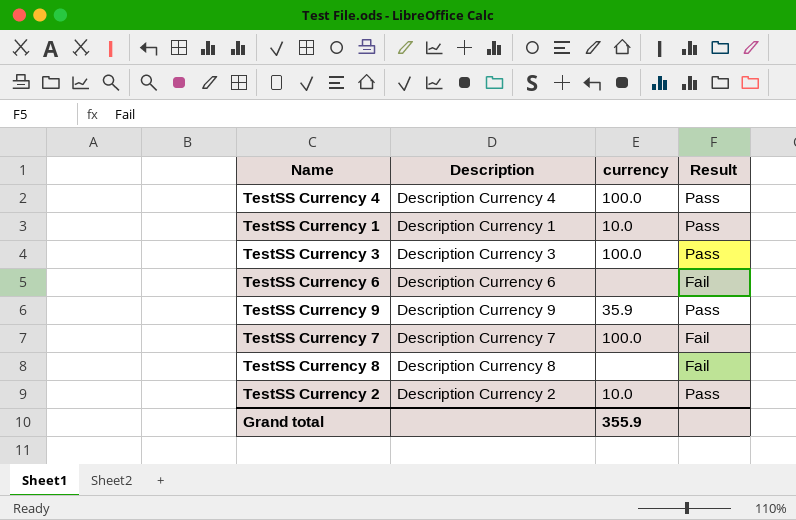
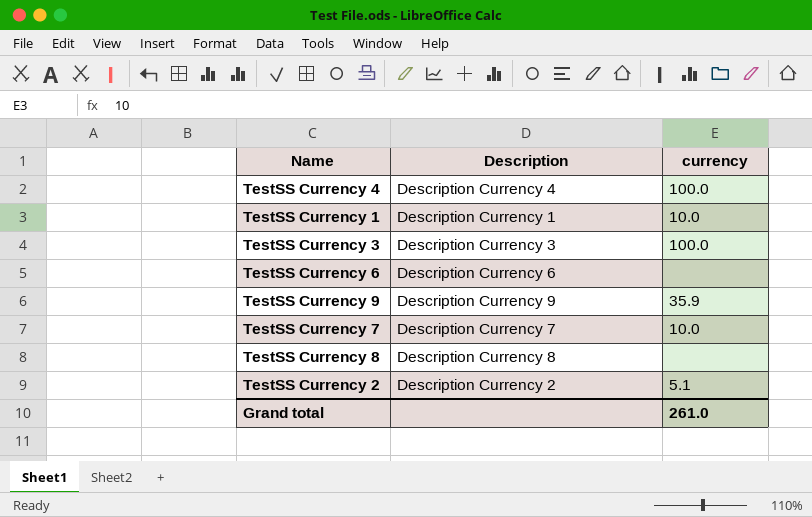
column Result | position: 4 -> none
TestSS Currency 7 | currency: 100.0 -> 10.0
TestSS Currency 2 | currency: 10.0 -> 5.1
Grand total | currency: 355.9 -> 261.0

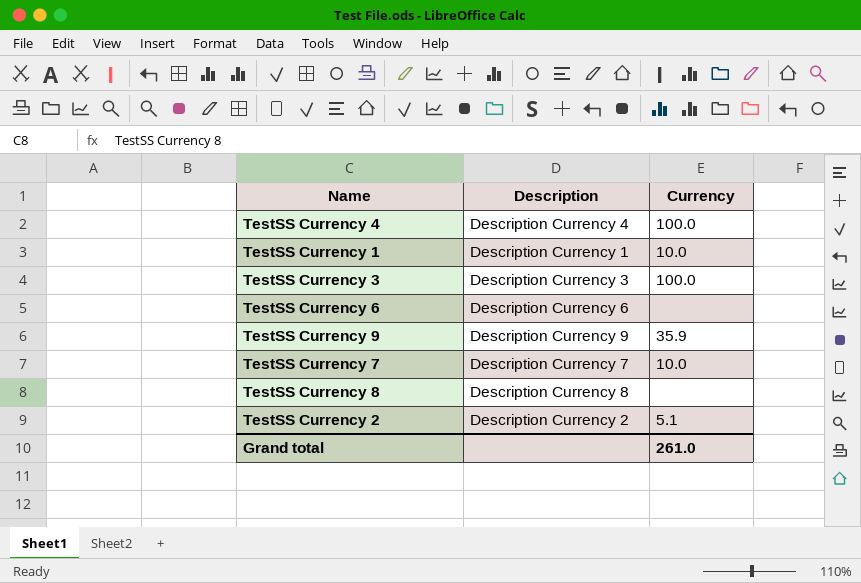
column name: currency -> Currency

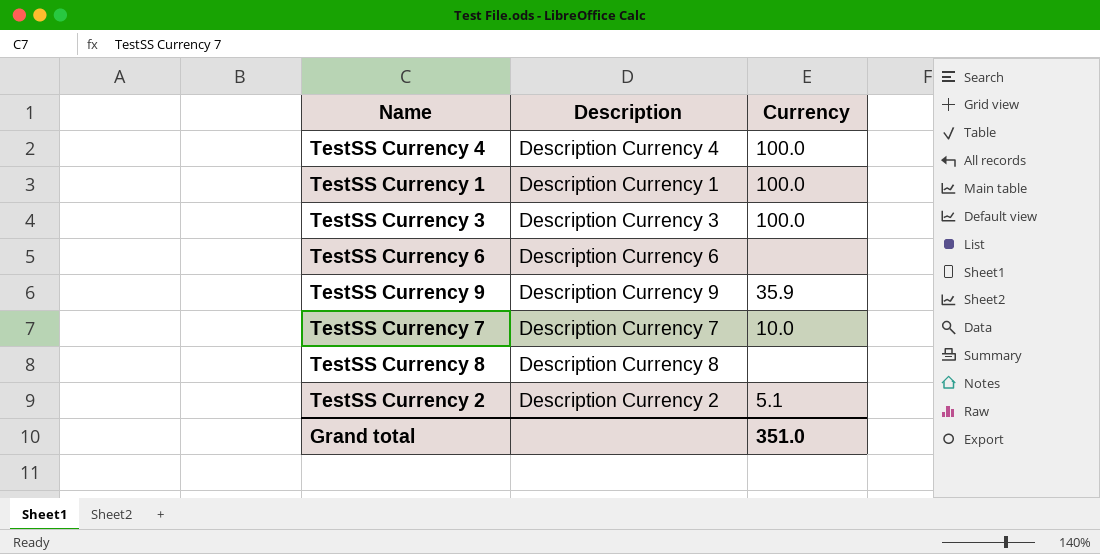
TestSS Currency 1 | Currency: 10.0 -> 100.0
Grand total | Currency: 261.0 -> 351.0

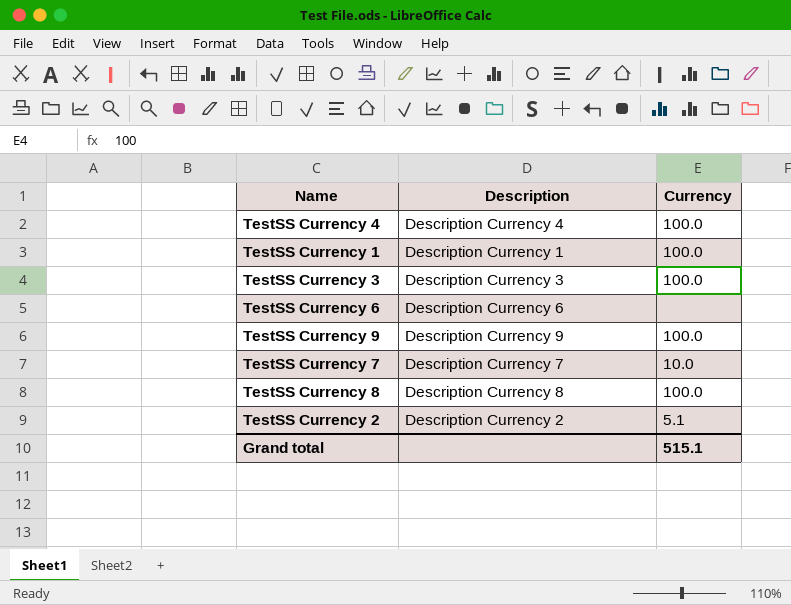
TestSS Currency 9 | Currency: 35.9 -> 100.0
TestSS Currency 8 | Currency: none -> 100.0
Grand total | Currency: 351.0 -> 515.1

